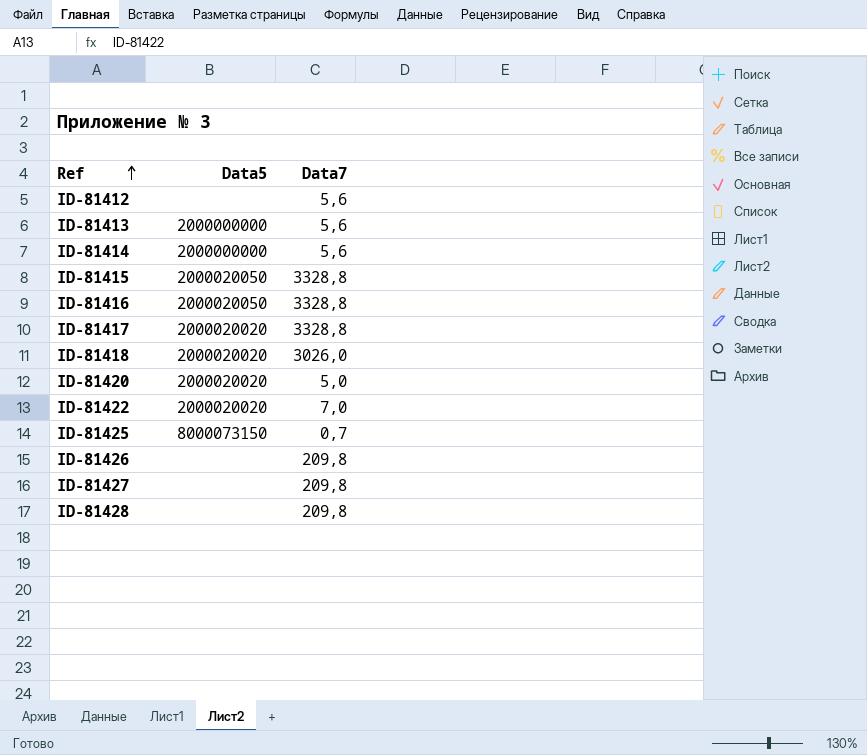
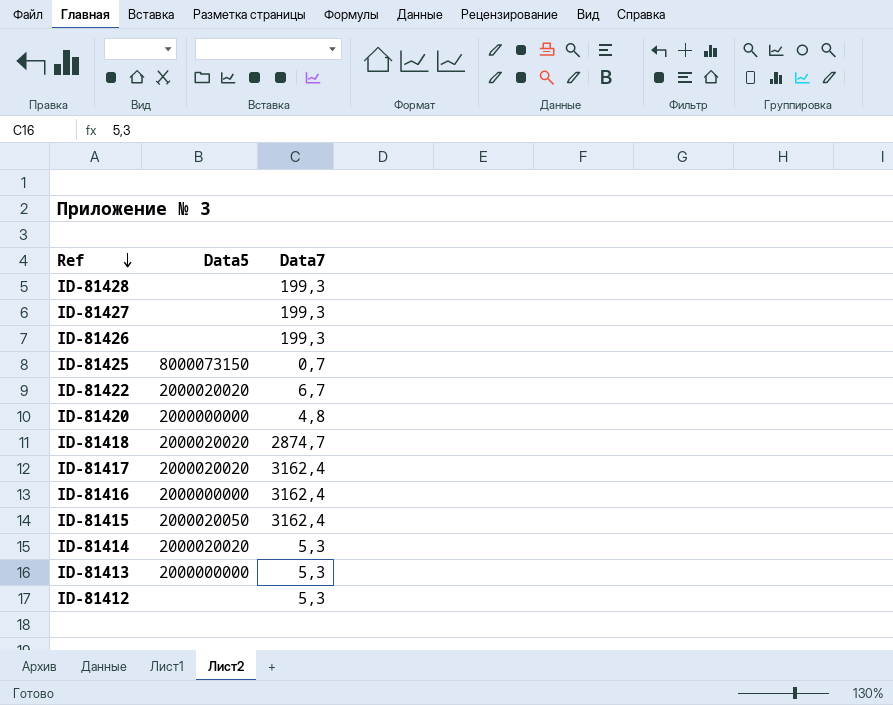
row order: Ref ascending -> Ref descending
ID-81428 | Data7: 209,8 -> 199,3
ID-81427 | Data7: 209,8 -> 199,3
ID-81426 | Data7: 209,8 -> 199,3
ID-81422 | Data7: 7,0 -> 6,7
ID-81420 | Data5: 2000020020 -> 2000000000
ID-81420 | Data7: 5,0 -> 4,8
ID-81418 | Data7: 3026,0 -> 2874,7
ID-81417 | Data7: 3328,8 -> 3162,4
ID-81416 | Data5: 2000020050 -> 2000000000
ID-81416 | Data7: 3328,8 -> 3162,4
ID-81415 | Data7: 3328,8 -> 3162,4
ID-81414 | Data5: 2000000000 -> 2000020020
ID-81414 | Data7: 5,6 -> 5,3
ID-81413 | Data7: 5,6 -> 5,3
ID-81412 | Data7: 5,6 -> 5,3

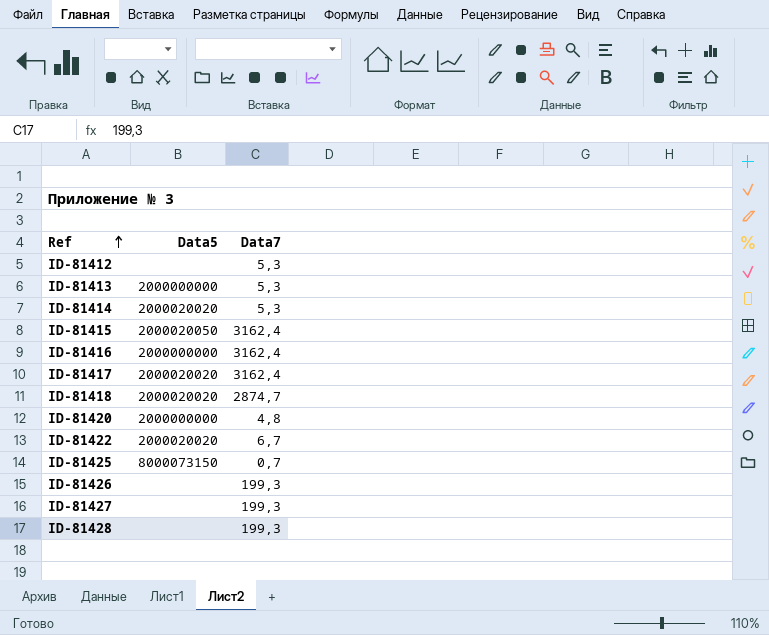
row order: Ref descending -> Ref ascending

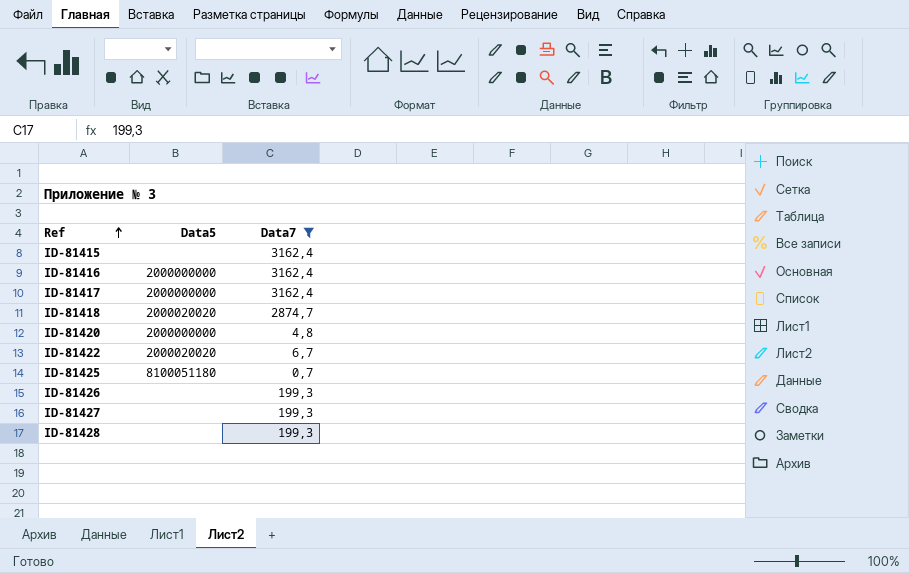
filter: none -> Data7 != 5,3
ID-81415 | Data5: 2000020050 -> none
ID-81417 | Data5: 2000020020 -> 2000000000
ID-81425 | Data5: 8000073150 -> 8100051180

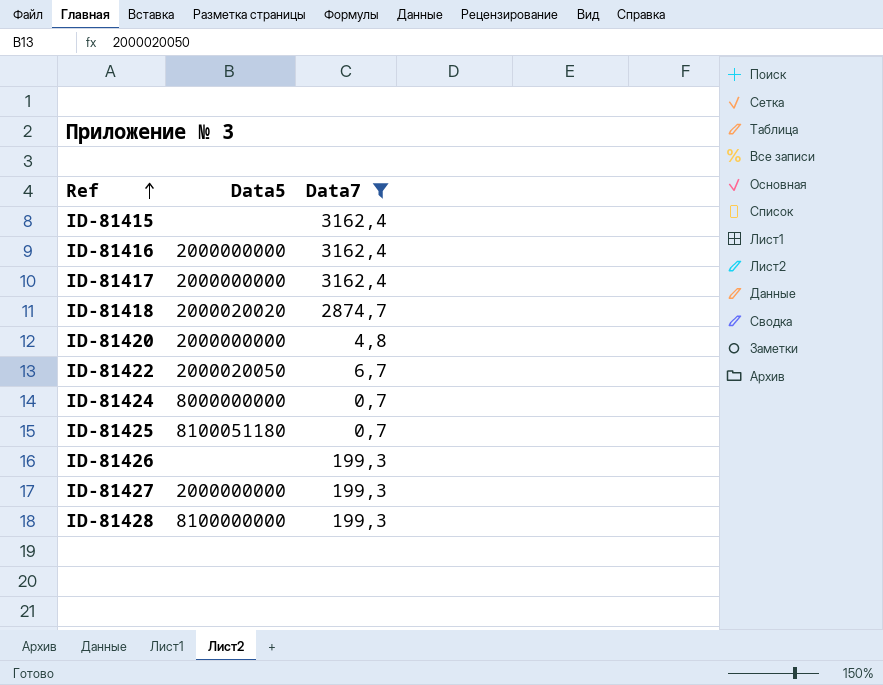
ID-81422 | Data5: 2000020020 -> 2000020050
row ID-81424: none -> 8000000000 | 0,7
ID-81427 | Data5: none -> 2000000000
ID-81428 | Data5: none -> 8100000000

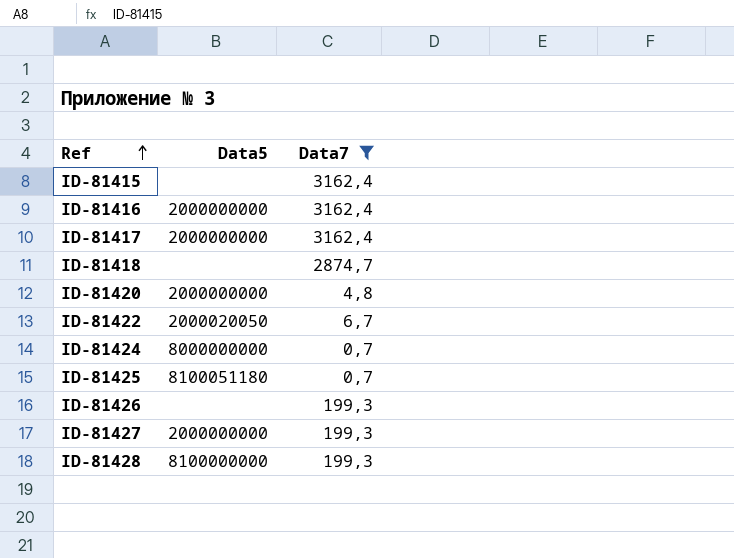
ID-81418 | Data5: 2000020020 -> none

